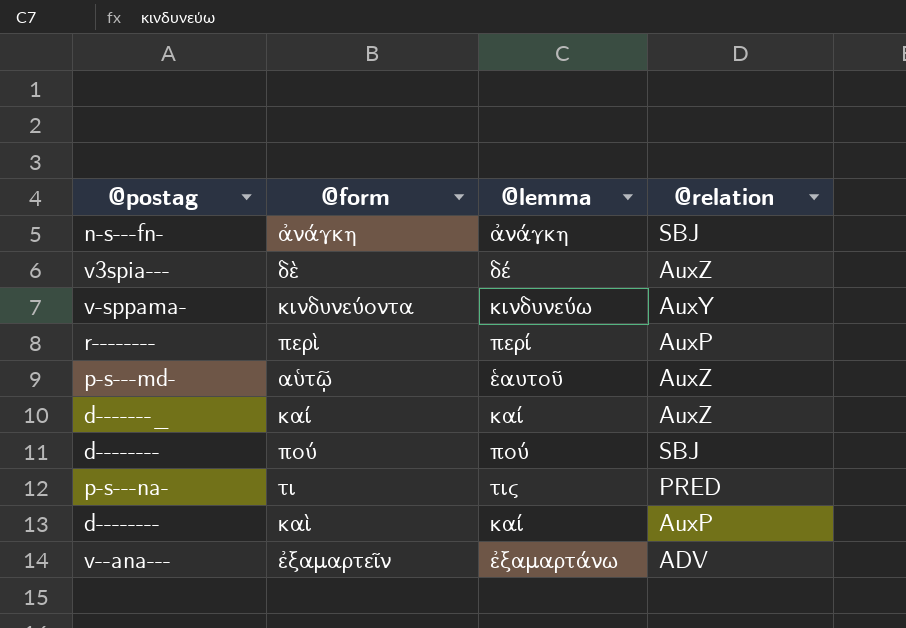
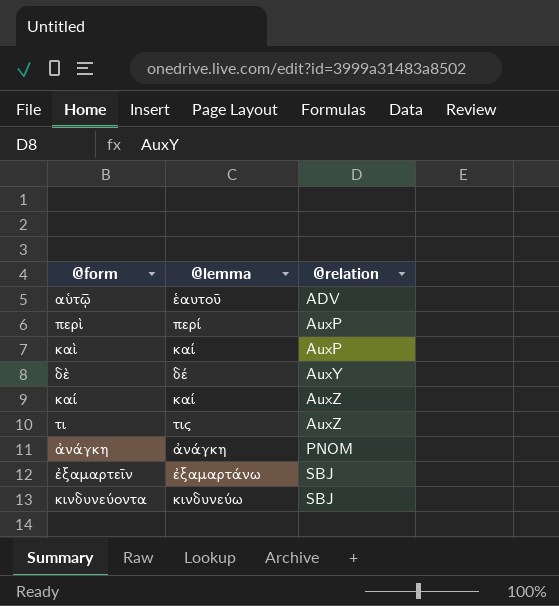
row order: none -> @relation ascending
column @postag | position: 1 -> none
row πού: d-------- | πού | SBJ -> none
αὑτῷ | @relation: AuxZ -> ADV
δὲ | @relation: AuxZ -> AuxY
τι | @relation: PRED -> AuxZ
ἀνάγκη | @relation: SBJ -> PNOM
ἐξαμαρτεῖν | @relation: ADV -> SBJ
κινδυνεύοντα | @relation: AuxY -> SBJ

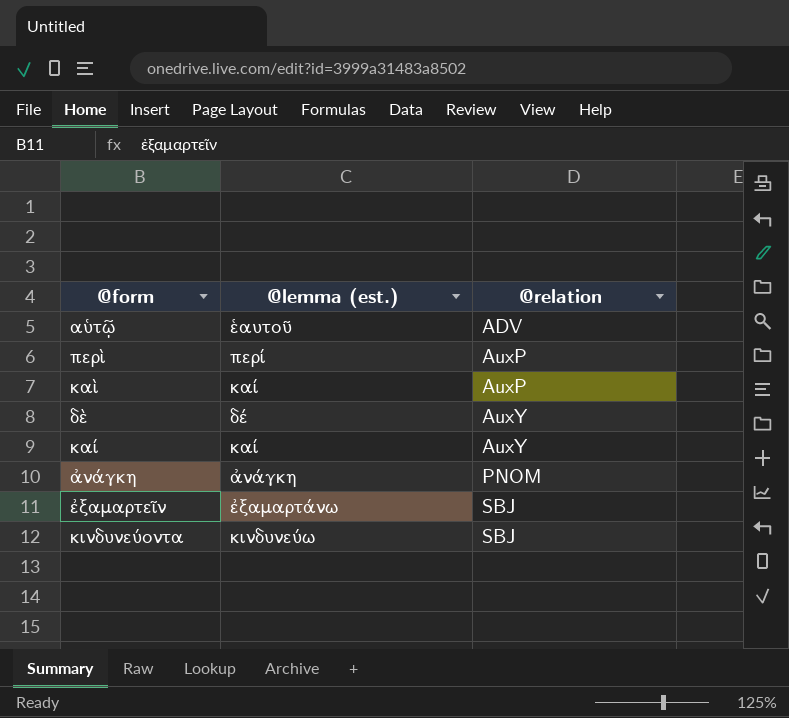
column name: @lemma -> @lemma (est.)
row τι: τις | AuxZ -> none
καί | @relation: AuxZ -> AuxY

